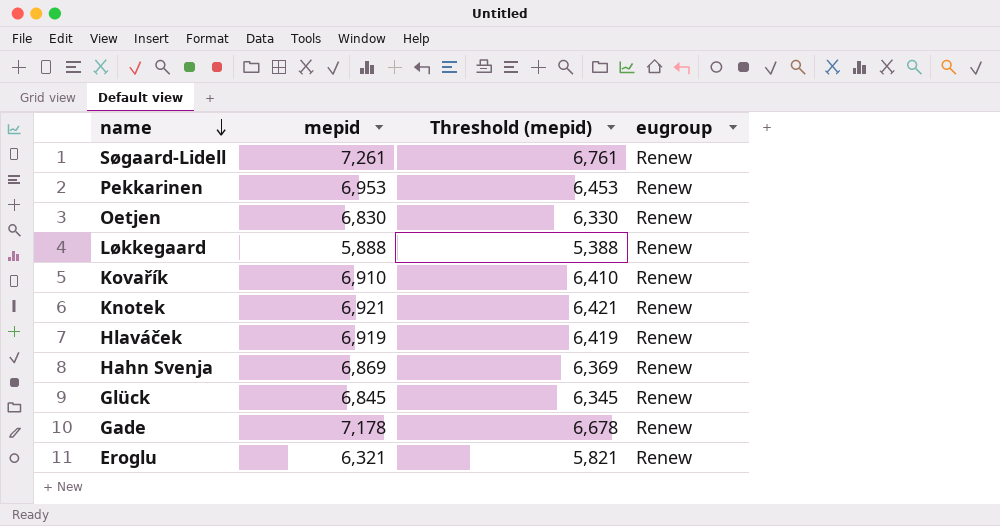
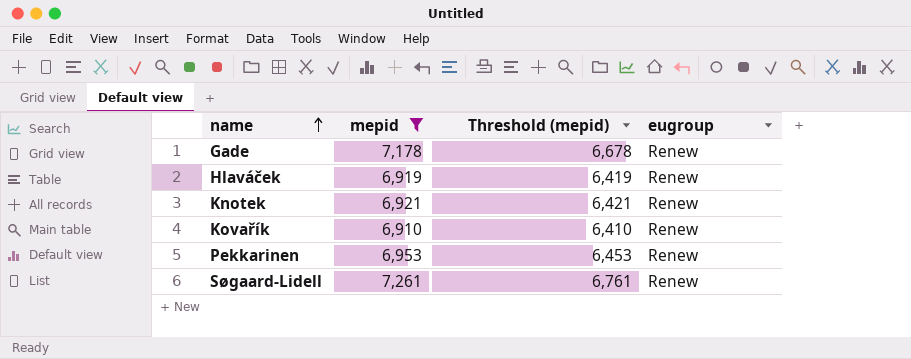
filter: none -> mepid >= 6,910
row order: name descending -> name ascending

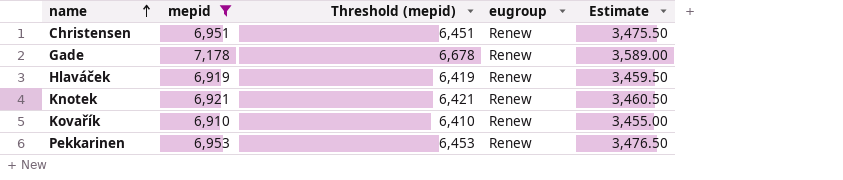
column Estimate | formula: none -> [mepid] * 0.5
row Søgaard-Lidell: 7,261 | 6,761 | Renew -> none
row Christensen: none -> 6,951 | 6,451 | Renew | 3,475.50

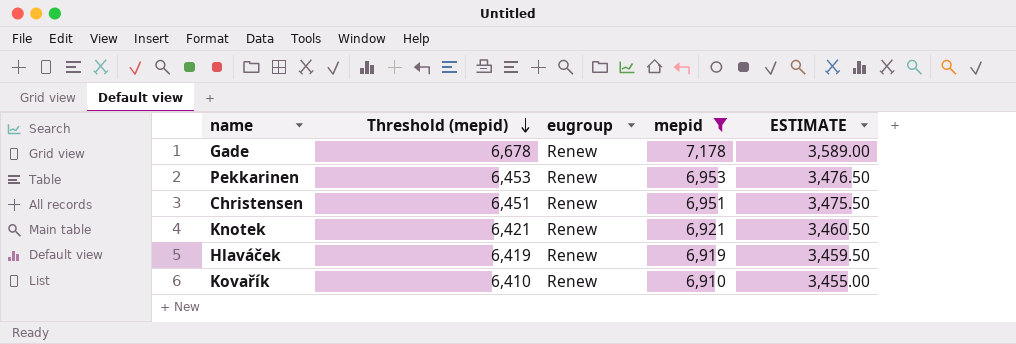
row order: name ascending -> Threshold (mepid) descending
column mepid | position: 2 -> 4
column name: Estimate -> ESTIMATE

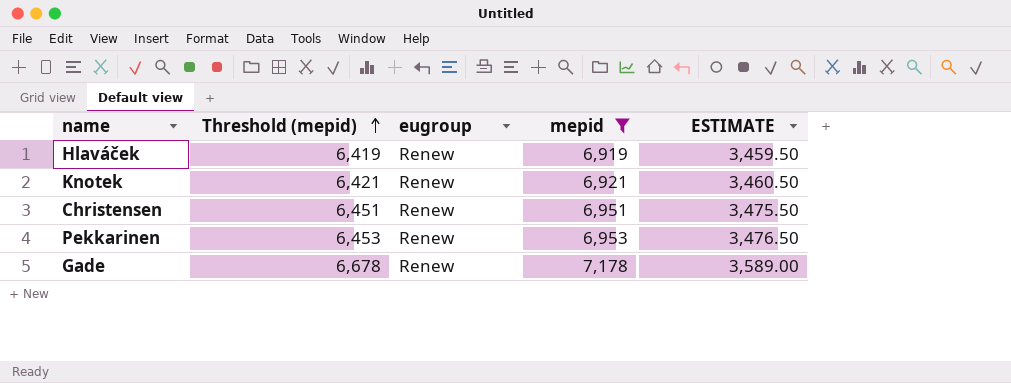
row order: Threshold (mepid) descending -> Threshold (mepid) ascending
row Kovařík: 6,410 | Renew | 6,910 | 3,455.00 -> none

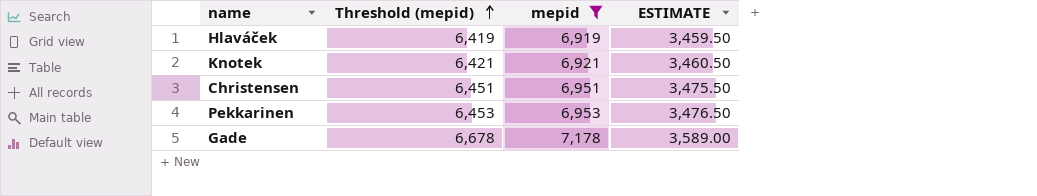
column eugroup | position: 3 -> none

